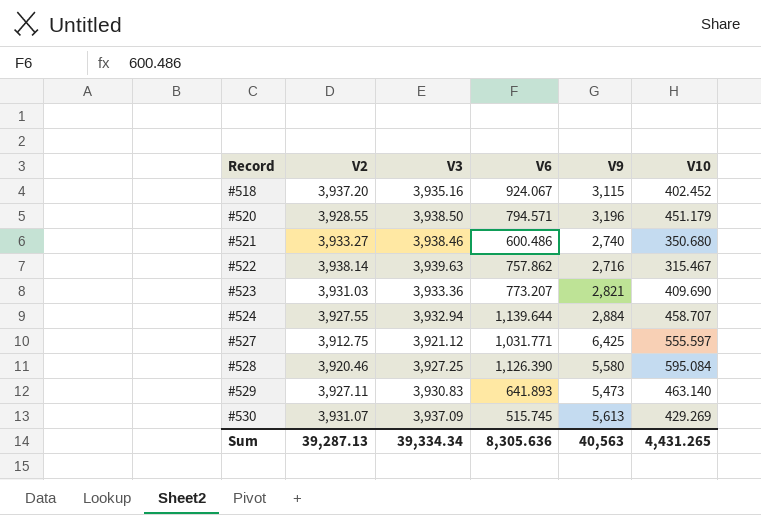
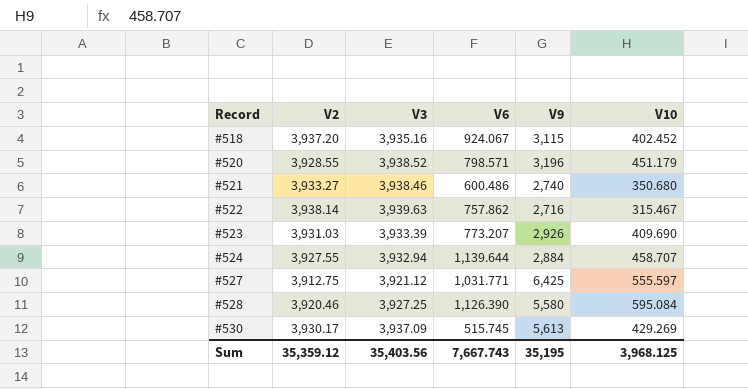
row #529: 3,927.11 | 3,930.83 | 641.893 | 5,473 | 463.140 -> none
#520 | V3: 3,938.50 -> 3,938.52
#520 | V6: 794.571 -> 798.571
#523 | V3: 3,933.36 -> 3,933.39
#523 | V9: 2,821 -> 2,926
#530 | V2: 3,931.07 -> 3,930.17
Sum | V2: 39,287.13 -> 35,359.12
Sum | V3: 39,334.34 -> 35,403.56
Sum | V6: 8,305.636 -> 7,667.743
Sum | V9: 40,563 -> 35,195
Sum | V10: 4,431.265 -> 3,968.125

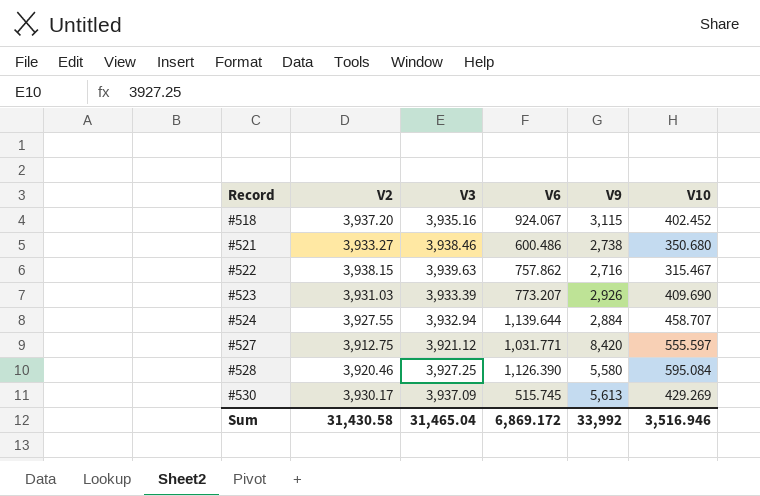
row #520: 3,928.55 | 3,938.52 | 798.571 | 3,196 | 451.179 -> none
#521 | V9: 2,740 -> 2,738
#522 | V2: 3,938.14 -> 3,938.15
#527 | V9: 6,425 -> 8,420
Sum | V2: 35,359.12 -> 31,430.58
Sum | V3: 35,403.56 -> 31,465.04
Sum | V6: 7,667.743 -> 6,869.172
Sum | V9: 35,195 -> 33,992
Sum | V10: 3,968.125 -> 3,516.946

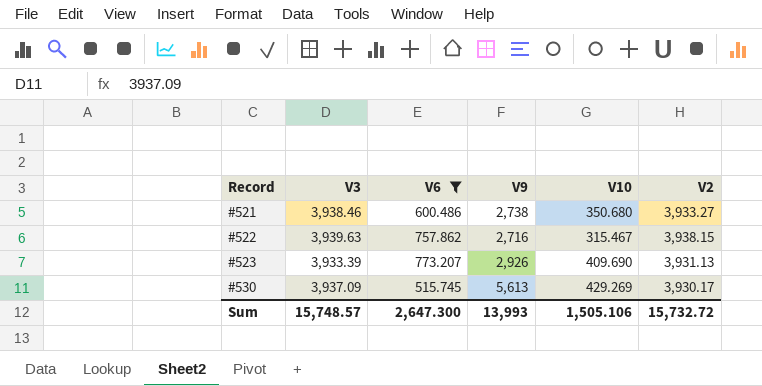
filter: none -> V6 <= 773.207
column V2 | position: 2 -> 6
#523 | V2: 3,931.03 -> 3,931.13
Sum | V3: 31,465.04 -> 15,748.57
Sum | V6: 6,869.172 -> 2,647.300
Sum | V9: 33,992 -> 13,993
Sum | V10: 3,516.946 -> 1,505.106
Sum | V2: 31,430.58 -> 15,732.72

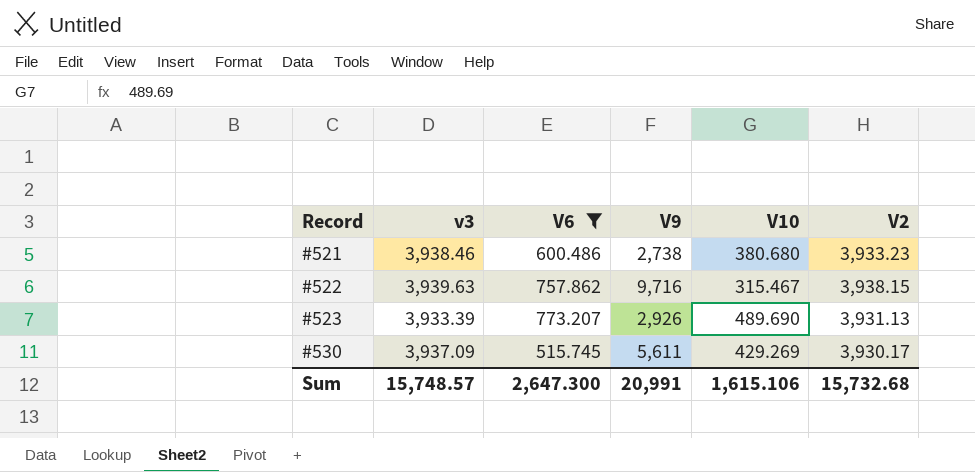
column name: V3 -> v3
#521 | V10: 350.680 -> 380.680
#521 | V2: 3,933.27 -> 3,933.23
#522 | V9: 2,716 -> 9,716
#523 | V10: 409.690 -> 489.690
#530 | V9: 5,613 -> 5,611
Sum | V9: 13,993 -> 20,991
Sum | V10: 1,505.106 -> 1,615.106
Sum | V2: 15,732.72 -> 15,732.68

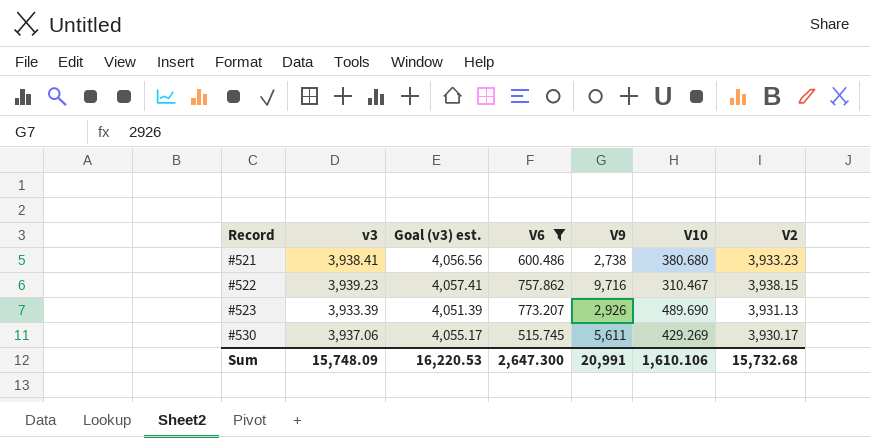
column Goal (v3) est. | formula: none -> [v3] * 1.03
#521 | v3: 3,938.46 -> 3,938.41
#522 | v3: 3,939.63 -> 3,939.23
#522 | V10: 315.467 -> 310.467
#530 | v3: 3,937.09 -> 3,937.06
Sum | v3: 15,748.57 -> 15,748.09
Sum | V10: 1,615.106 -> 1,610.106

